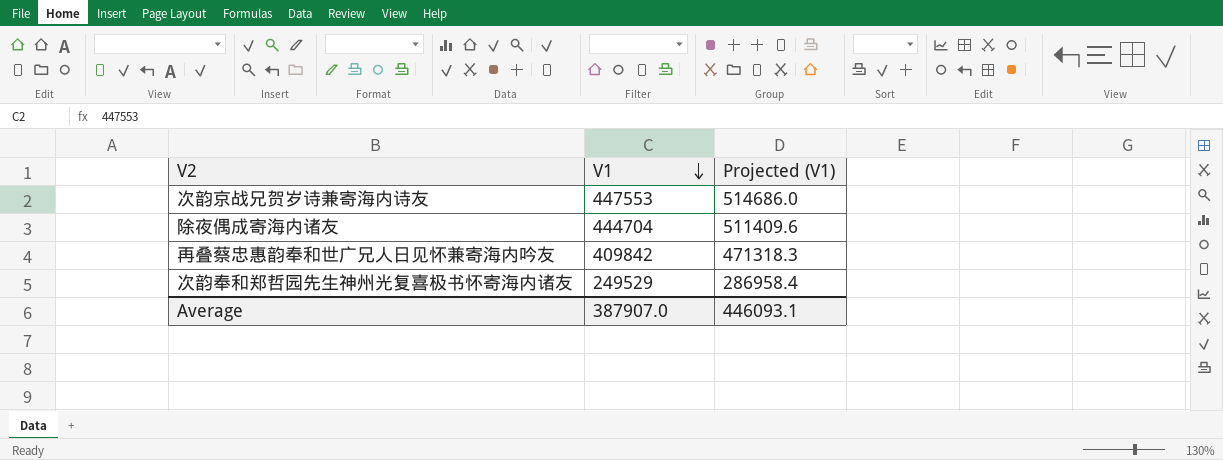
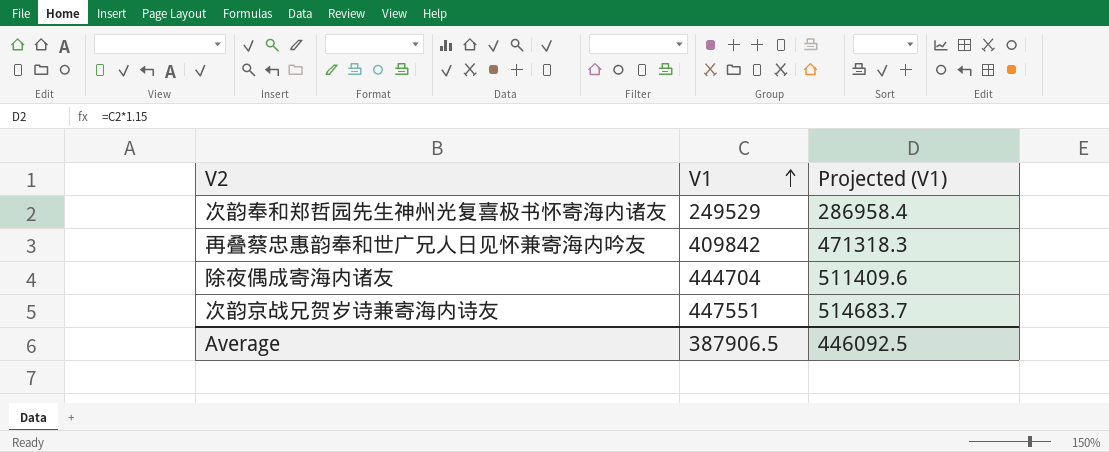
row order: V1 descending -> V1 ascending
次韵京战兄贺岁诗兼寄海内诗友 | V1: 447553 -> 447551
次韵京战兄贺岁诗兼寄海内诗友 | Projected (V1): 514686.0 -> 514683.7
Average | V1: 387907.0 -> 387906.5
Average | Projected (V1): 446093.1 -> 446092.5

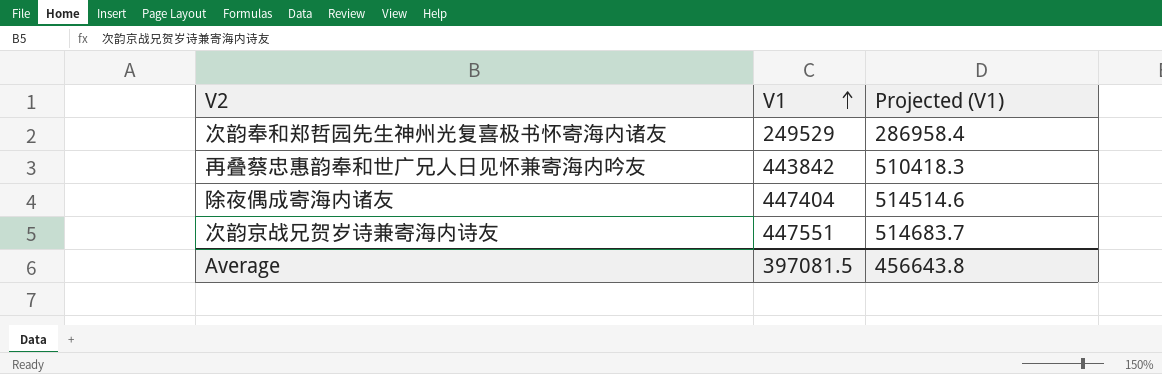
再叠蔡忠惠韵奉和世广兄人日见怀兼寄海内吟友 | V1: 409842 -> 443842
再叠蔡忠惠韵奉和世广兄人日见怀兼寄海内吟友 | Projected (V1): 471318.3 -> 510418.3
除夜偶成寄海内诸友 | V1: 444704 -> 447404
除夜偶成寄海内诸友 | Projected (V1): 511409.6 -> 514514.6
Average | V1: 387906.5 -> 397081.5
Average | Projected (V1): 446092.5 -> 456643.8

